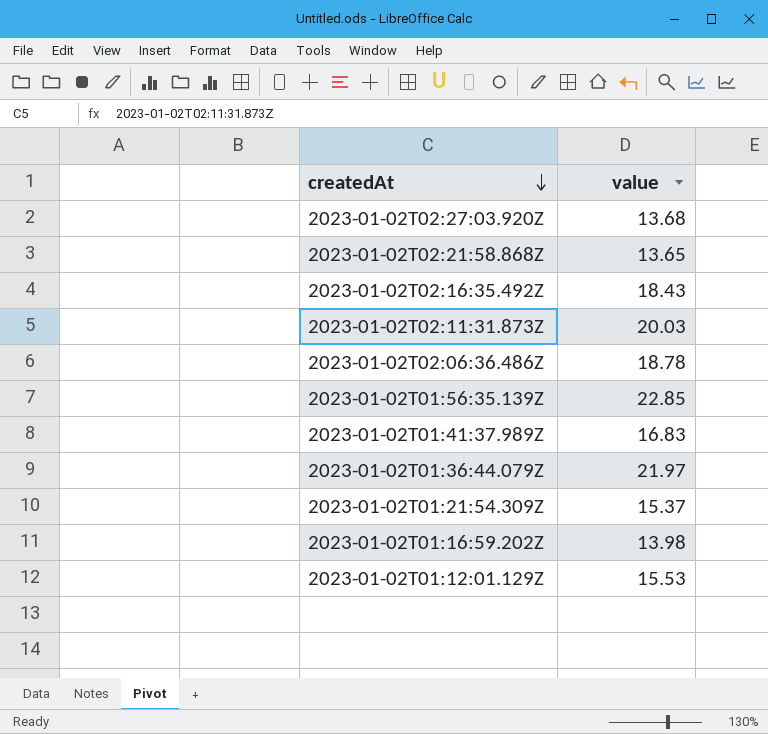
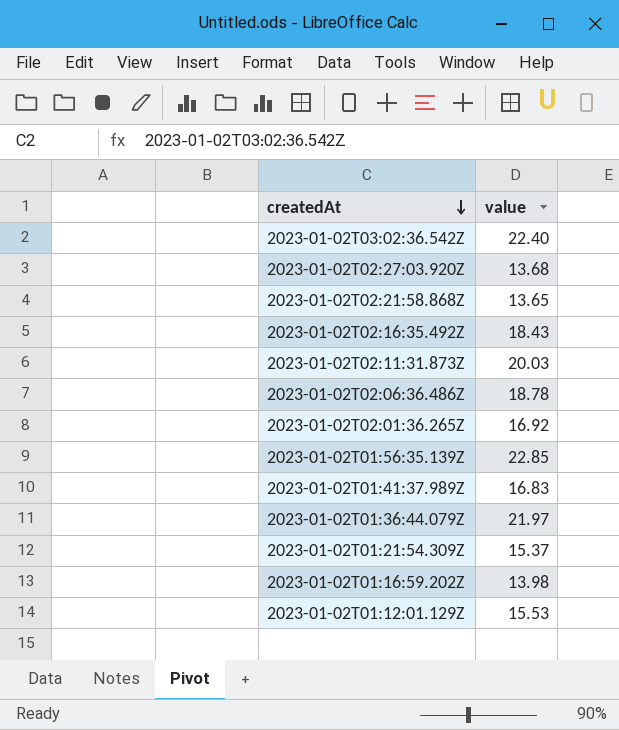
row 2023-01-02T03:02:36.542Z: none -> 22.40
row 2023-01-02T02:01:36.265Z: none -> 16.92

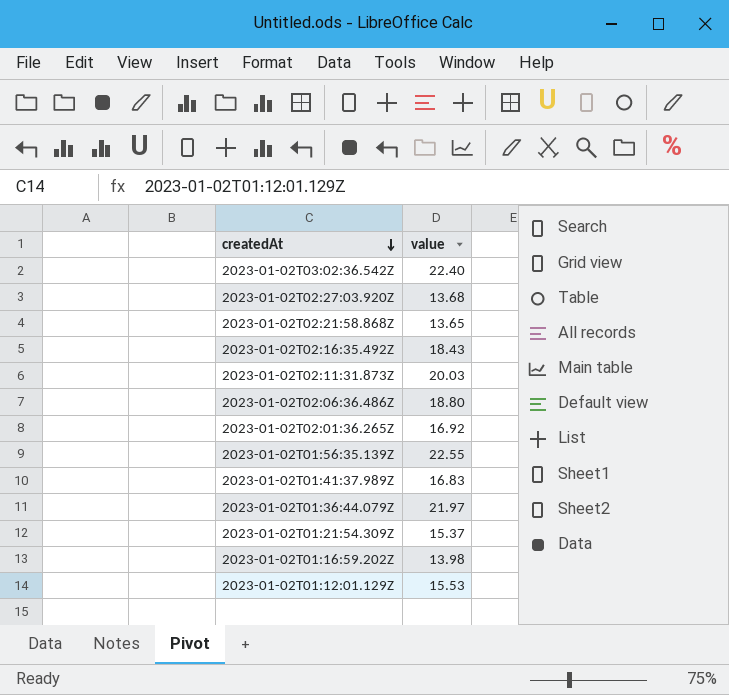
2023-01-02T02:06:36.486Z | value: 18.78 -> 18.80
2023-01-02T01:56:35.139Z | value: 22.85 -> 22.55

